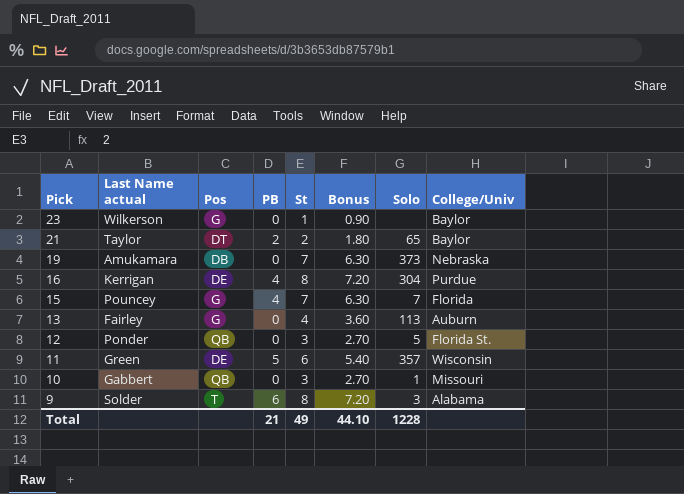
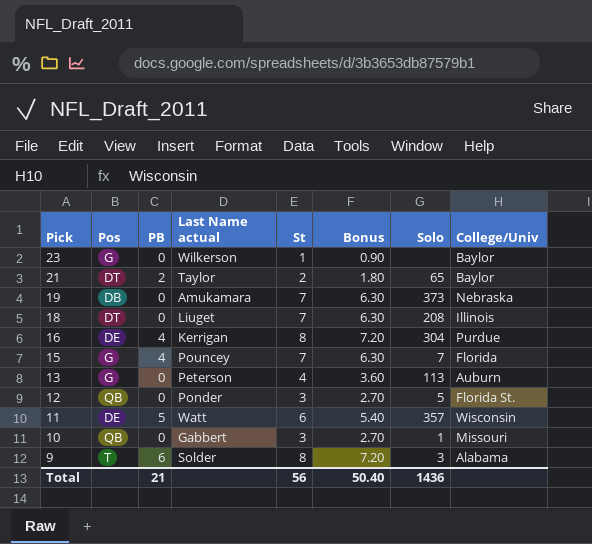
column Last Name actual | position: 2 -> 4
row 18: none -> DT | 0 | Liuget | 7 | 6.30 | 208 | Illinois
13 | Last Name actual: Fairley -> Peterson
11 | Last Name actual: Green -> Watt
Total | St: 49 -> 56
Total | Bonus: 44.10 -> 50.40
Total | Solo: 1228 -> 1436

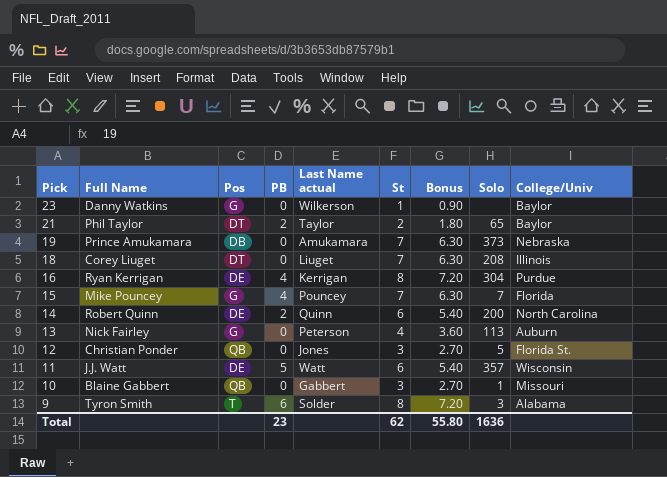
column Full Name | position: none -> 2
row 14: none -> Robert Quinn | DE | 2 | Quinn | 6 | 5.40 | 200 | North Carolina
12 | Last Name actual: Ponder -> Jones
Total | PB: 21 -> 23
Total | St: 56 -> 62
Total | Bonus: 50.40 -> 55.80
Total | Solo: 1436 -> 1636

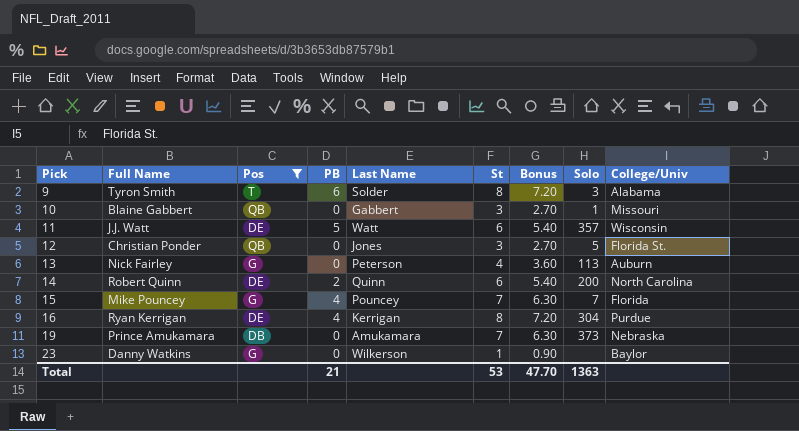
filter: none -> Pos != DT
row order: Pick descending -> Pick ascending
column name: Last Name actual -> Last Name
Total | PB: 23 -> 21
Total | St: 62 -> 53
Total | Bonus: 55.80 -> 47.70
Total | Solo: 1636 -> 1363

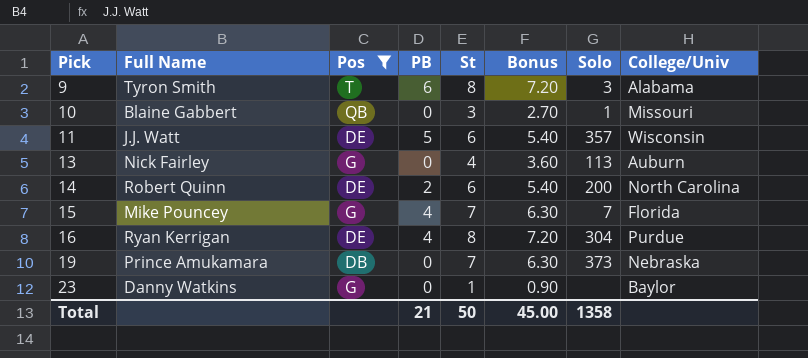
column Last Name | position: 5 -> none
row 12: Christian Ponder | QB | 0 | Jones | 3 | 2.70 | 5 | Florida St. -> none
Total | St: 53 -> 50
Total | Bonus: 47.70 -> 45.00
Total | Solo: 1363 -> 1358

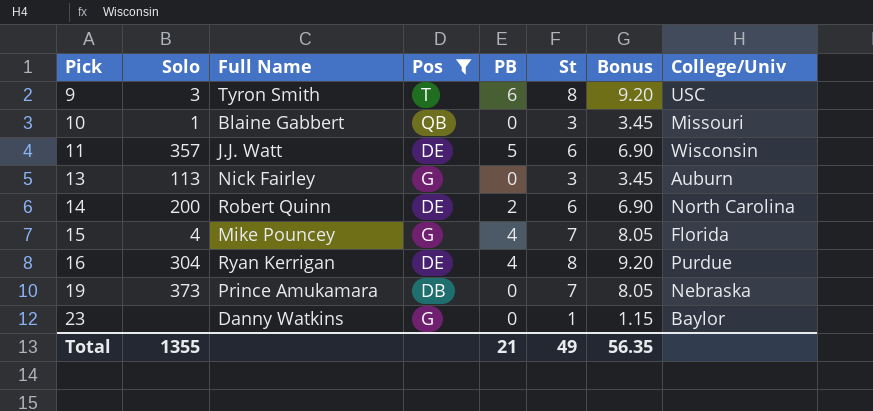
column Solo | position: 7 -> 2
column Bonus | formula: [St] * 0.9 -> [St] * 1.15
9 | College/Univ: Alabama -> USC
13 | St: 4 -> 3
15 | Solo: 7 -> 4
Total | Solo: 1358 -> 1355
Total | St: 50 -> 49
Total | Bonus: 45.00 -> 56.35

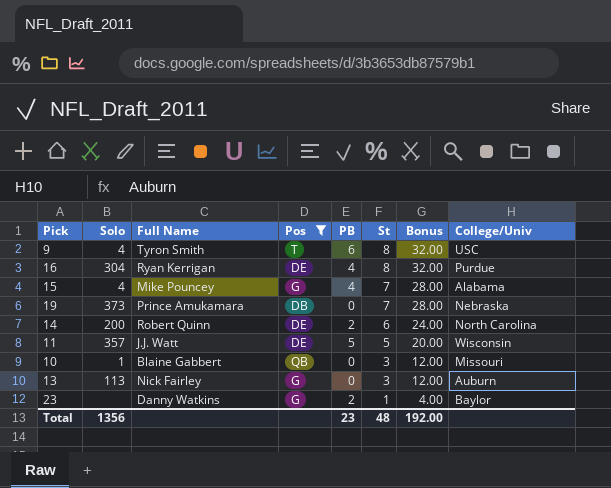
row order: Pick ascending -> St descending
column Bonus | formula: [St] * 1.15 -> [St] * 4
9 | Solo: 3 -> 4
15 | College/Univ: Florida -> Alabama
11 | St: 6 -> 5
23 | PB: 0 -> 2
Total | Solo: 1355 -> 1356
Total | PB: 21 -> 23
Total | St: 49 -> 48
Total | Bonus: 56.35 -> 192.00

